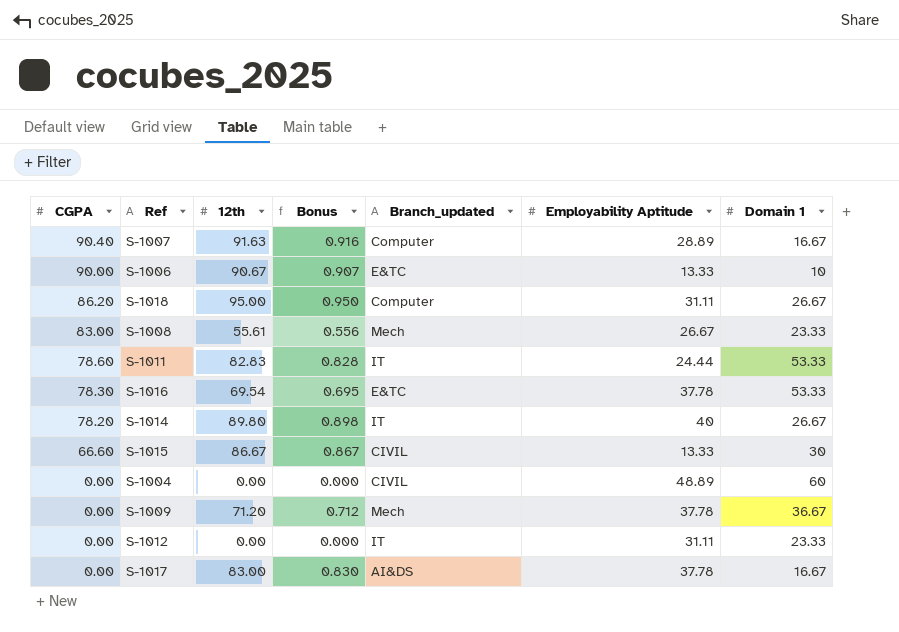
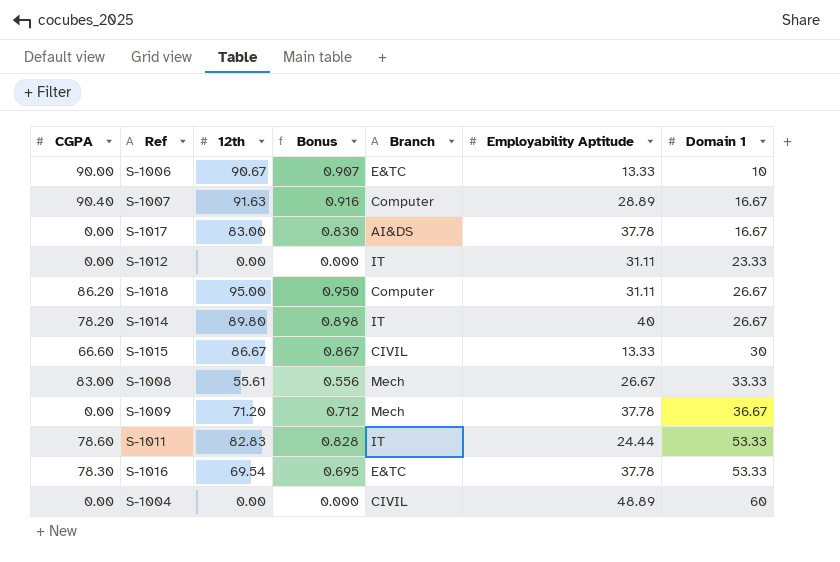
row order: CGPA descending -> Domain 1 ascending
column name: Branch_updated -> Branch
S-1008 | Domain 1: 23.33 -> 33.33

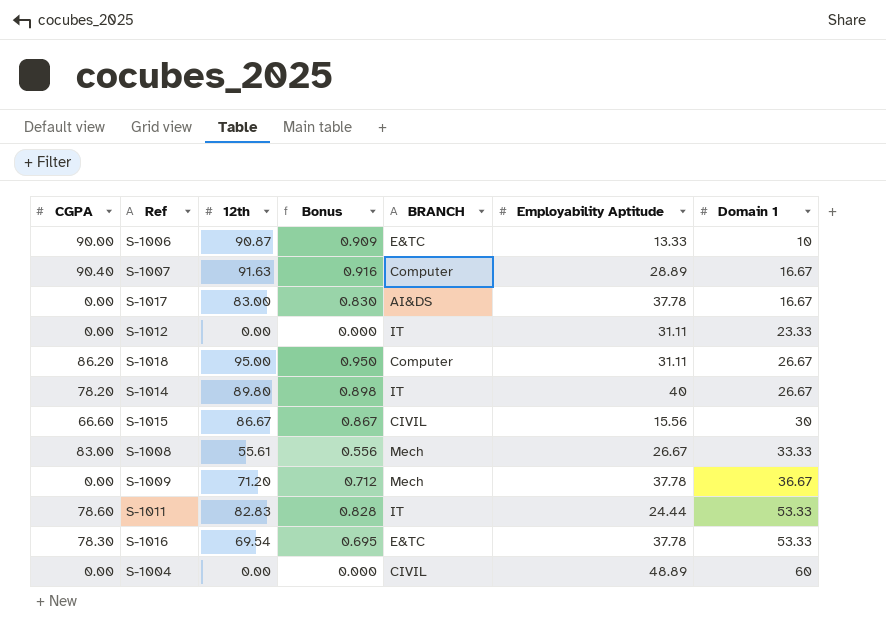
column name: Branch -> BRANCH
S-1006 | 12th: 90.67 -> 90.87
S-1006 | Bonus: 0.907 -> 0.909
S-1015 | Employability Aptitude: 13.33 -> 15.56

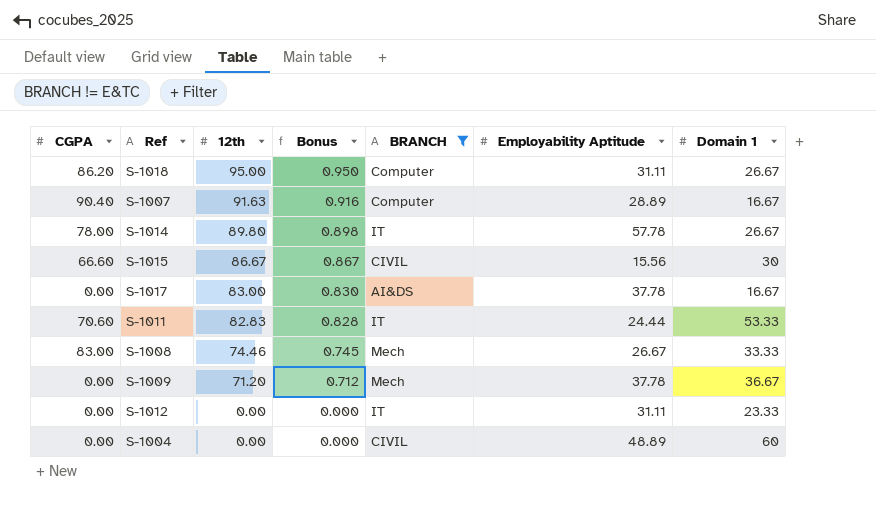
filter: none -> BRANCH != E&TC
row order: Domain 1 ascending -> 12th descending
S-1014 | CGPA: 78.20 -> 78.00
S-1014 | Employability Aptitude: 40 -> 57.78
S-1011 | CGPA: 78.60 -> 70.60
S-1008 | 12th: 55.61 -> 74.46
S-1008 | Bonus: 0.556 -> 0.745

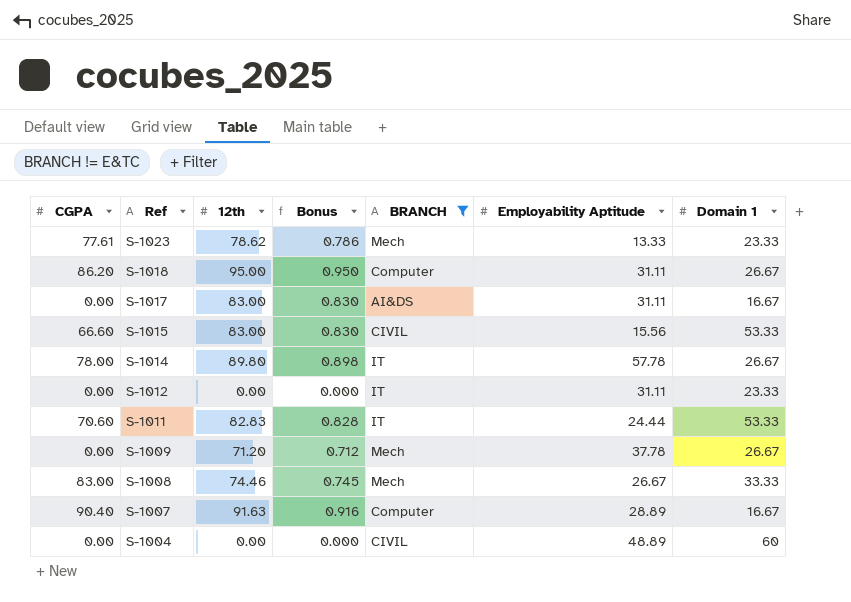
row order: 12th descending -> Ref descending
row S-1023: none -> 77.61 | 78.62 | 0.786 | Mech | 13.33 | 23.33
S-1017 | Employability Aptitude: 37.78 -> 31.11
S-1015 | 12th: 86.67 -> 83.00
S-1015 | Bonus: 0.867 -> 0.830
S-1015 | Domain 1: 30 -> 53.33
S-1009 | Domain 1: 36.67 -> 26.67

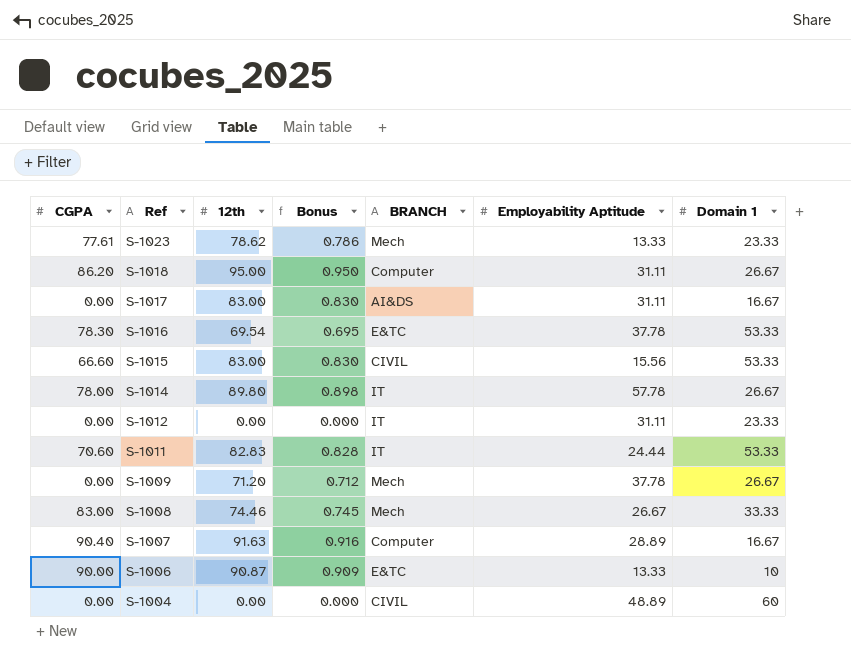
filter: BRANCH != E&TC -> none

